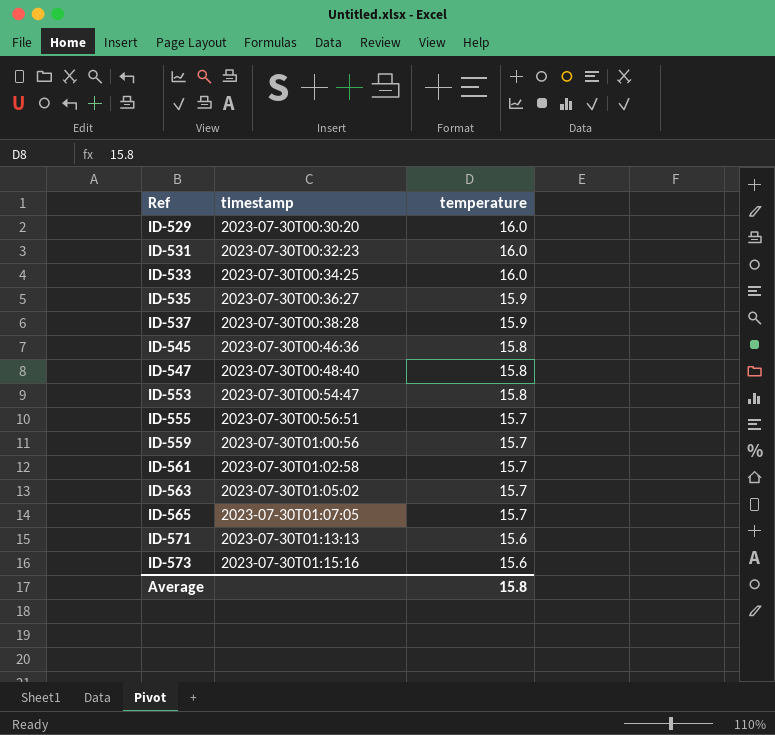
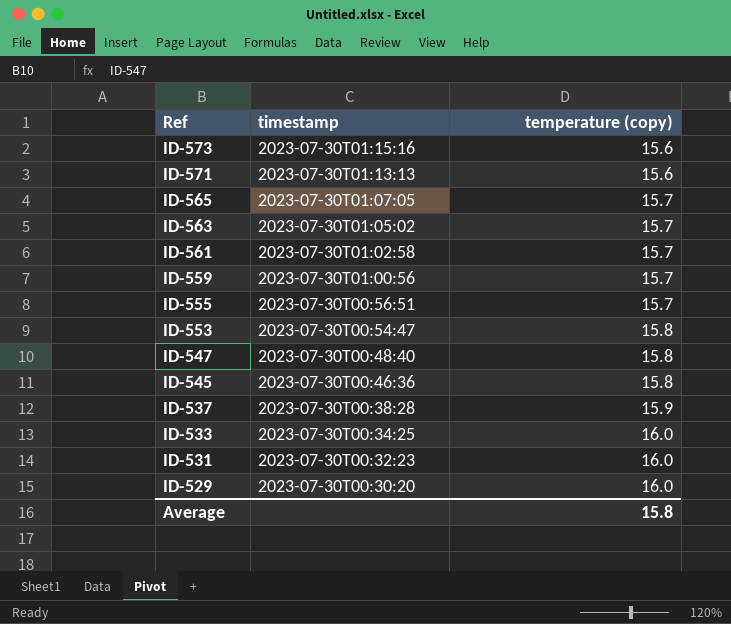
row order: Ref ascending -> Ref descending
column name: temperature -> temperature (copy)
row ID-535: 2023-07-30T00:36:27 | 15.9 -> none

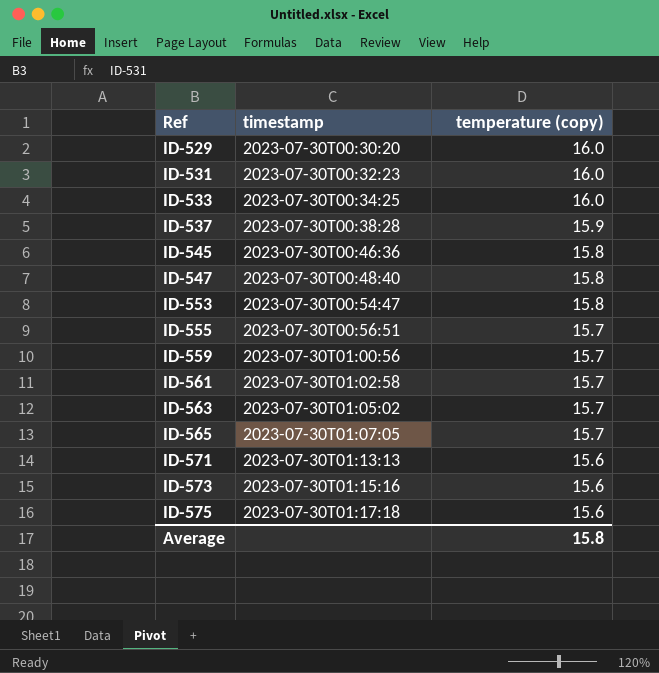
row order: Ref descending -> Ref ascending
row ID-575: none -> 2023-07-30T01:17:18 | 15.6

